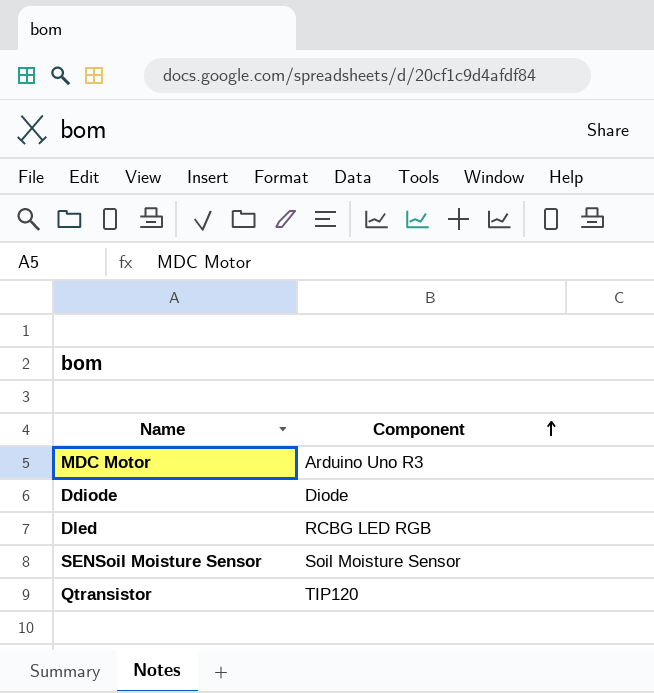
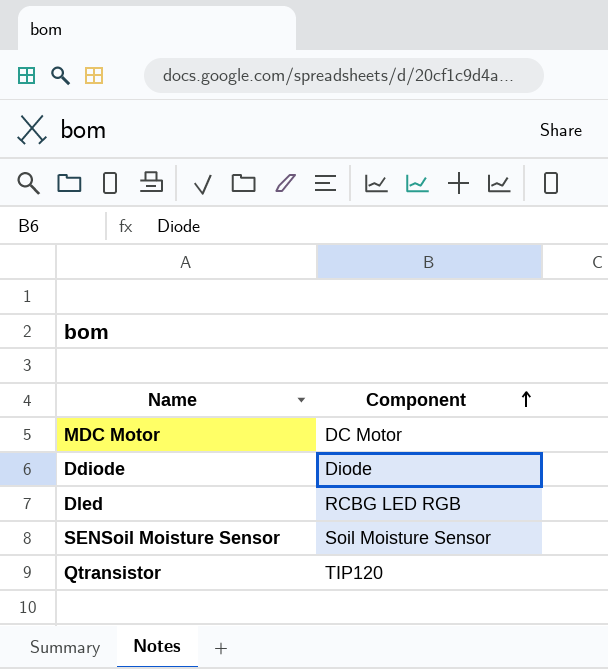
MDC Motor | Component: Arduino Uno R3 -> DC Motor

